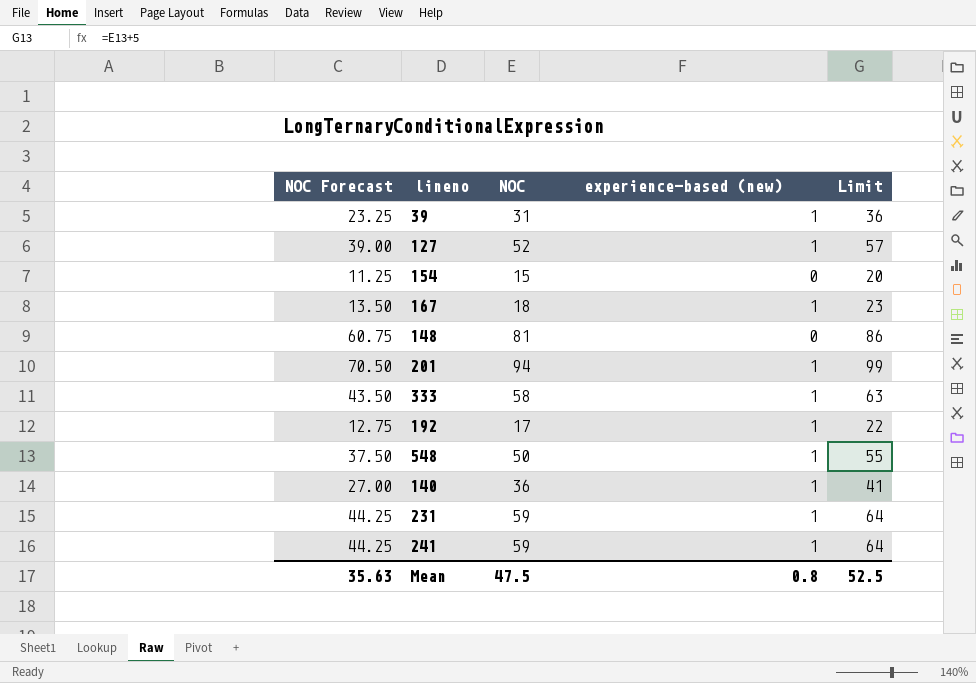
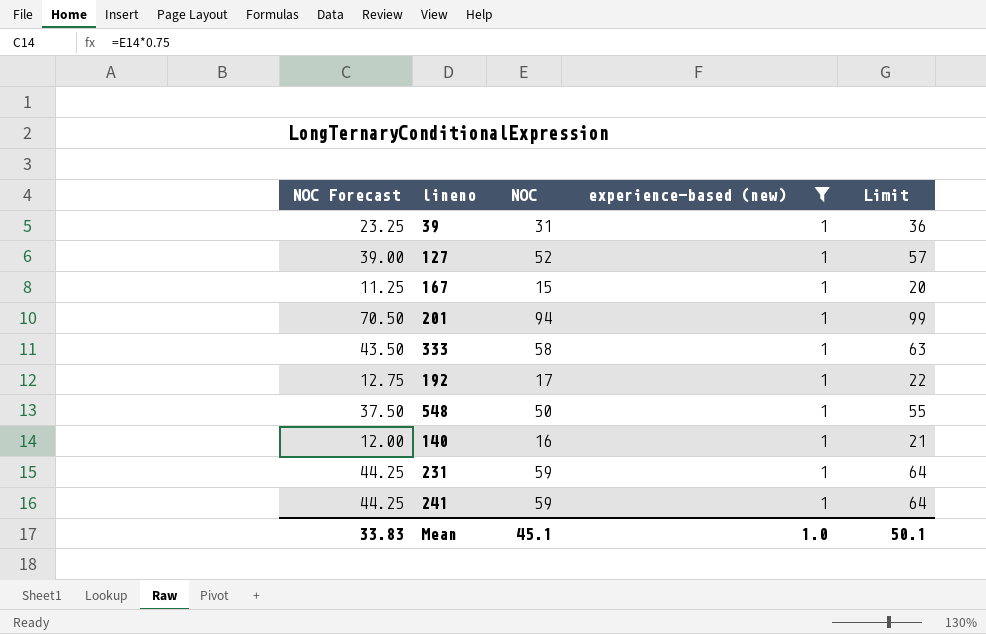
filter: none -> experience-based (new) = 1
167 | NOC Forecast: 13.50 -> 11.25
167 | NOC: 18 -> 15
167 | Limit: 23 -> 20
140 | NOC Forecast: 27.00 -> 12.00
140 | NOC: 36 -> 16
140 | Limit: 41 -> 21
Mean | NOC Forecast: 35.63 -> 33.83
Mean | NOC: 47.5 -> 45.1
Mean | experience-based (new): 0.8 -> 1.0
Mean | Limit: 52.5 -> 50.1

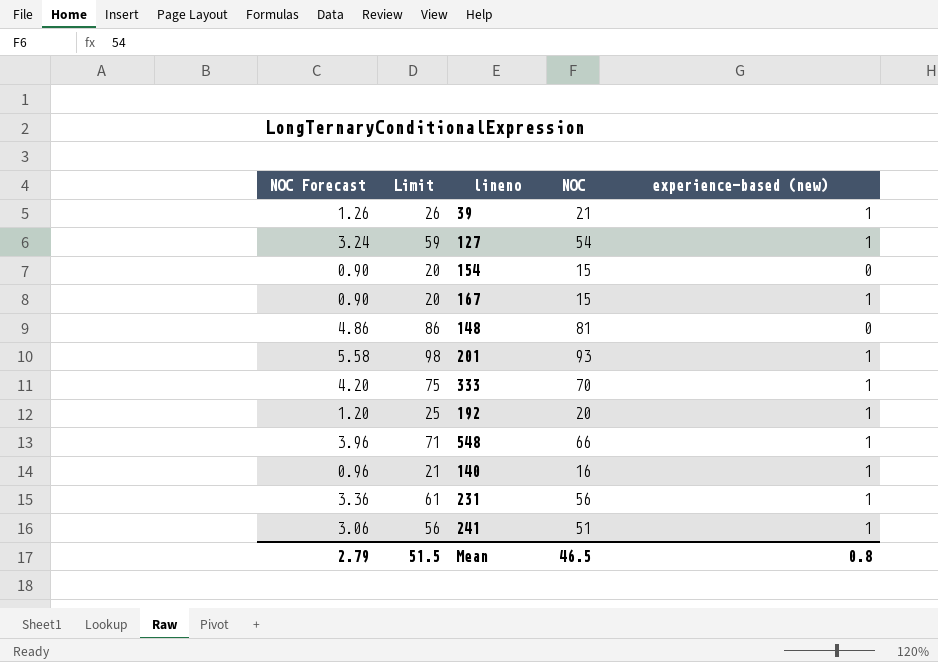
filter: experience-based (new) = 1 -> none
column NOC Forecast | formula: [NOC] * 0.75 -> [NOC] * 0.06
column Limit | position: 5 -> 2
39 | Limit: 36 -> 26
39 | NOC: 31 -> 21
127 | Limit: 57 -> 59
127 | NOC: 52 -> 54
201 | Limit: 99 -> 98
201 | NOC: 94 -> 93
333 | Limit: 63 -> 75
333 | NOC: 58 -> 70
192 | Limit: 22 -> 25
192 | NOC: 17 -> 20
548 | Limit: 55 -> 71
548 | NOC: 50 -> 66
231 | Limit: 64 -> 61
231 | NOC: 59 -> 56
241 | Limit: 64 -> 56
241 | NOC: 59 -> 51
Mean | NOC Forecast: 33.83 -> 2.79
Mean | Limit: 50.1 -> 51.5
Mean | NOC: 45.1 -> 46.5
Mean | experience-based (new): 1.0 -> 0.8

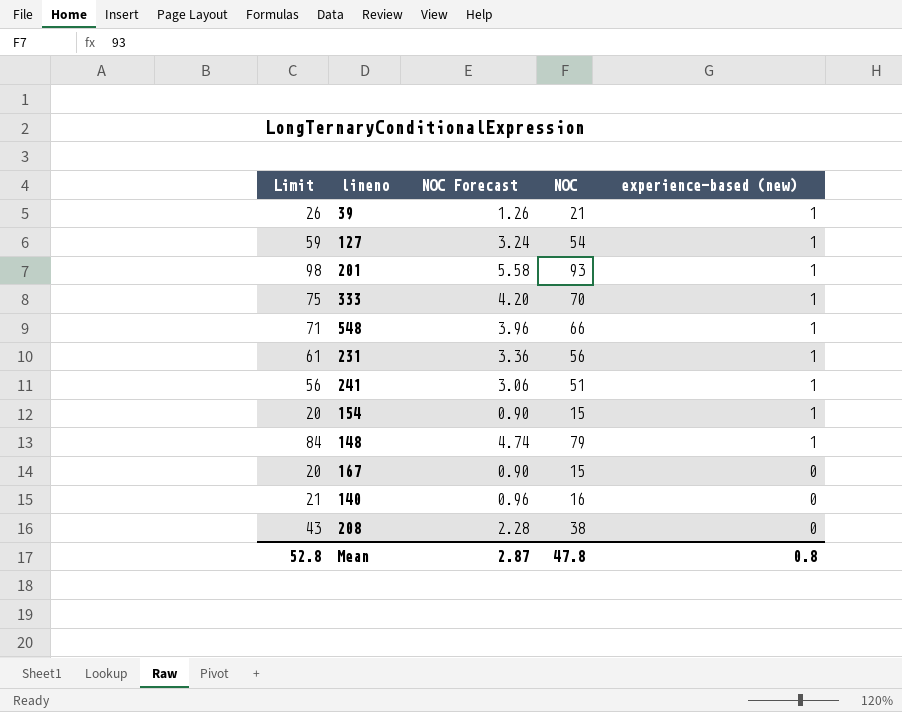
row order: none -> experience-based (new) descending
column NOC Forecast | position: 1 -> 3
row 192: 1.20 | 25 | 20 | 1 -> none
154 | experience-based (new): 0 -> 1
148 | Limit: 86 -> 84
148 | NOC Forecast: 4.86 -> 4.74
148 | NOC: 81 -> 79
148 | experience-based (new): 0 -> 1
167 | experience-based (new): 1 -> 0
140 | experience-based (new): 1 -> 0
row 208: none -> 43 | 2.28 | 38 | 0
Mean | Limit: 51.5 -> 52.8
Mean | NOC Forecast: 2.79 -> 2.87
Mean | NOC: 46.5 -> 47.8

